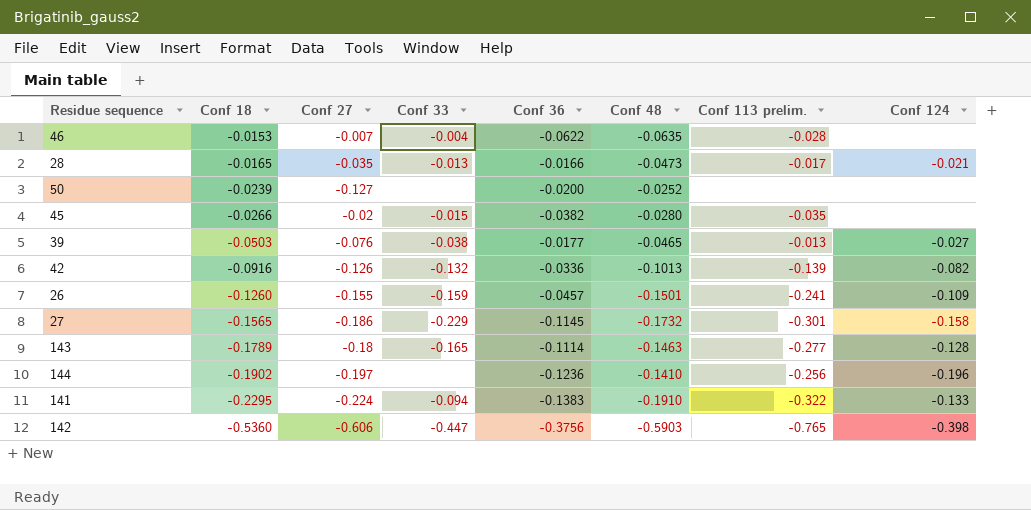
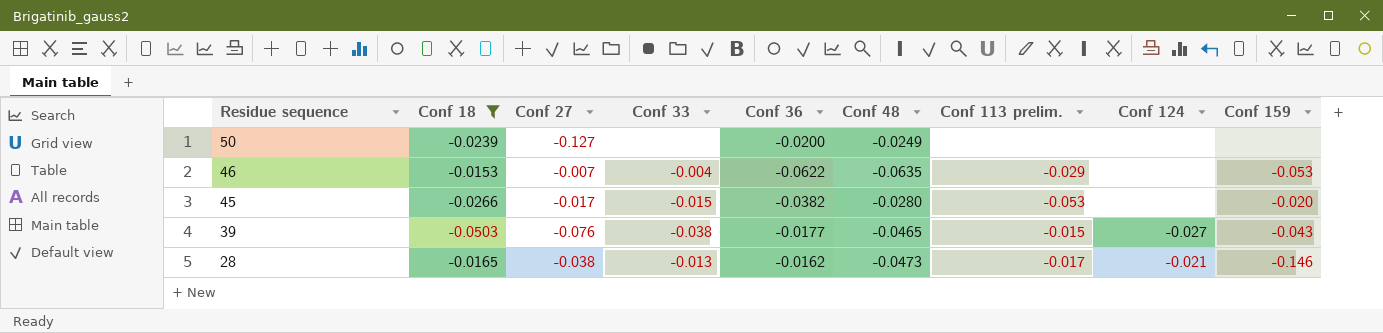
filter: none -> Conf 18 >= -0.0503
row order: Conf 18 descending -> Residue sequence descending
column Conf 159 | position: none -> 9
50 | Conf 48: -0.0252 -> -0.0249
46 | Conf 113 prelim.: -0.028 -> -0.029
45 | Conf 27: -0.02 -> -0.017
45 | Conf 113 prelim.: -0.035 -> -0.053
39 | Conf 113 prelim.: -0.013 -> -0.015
28 | Conf 27: -0.035 -> -0.038
28 | Conf 36: -0.0166 -> -0.0162

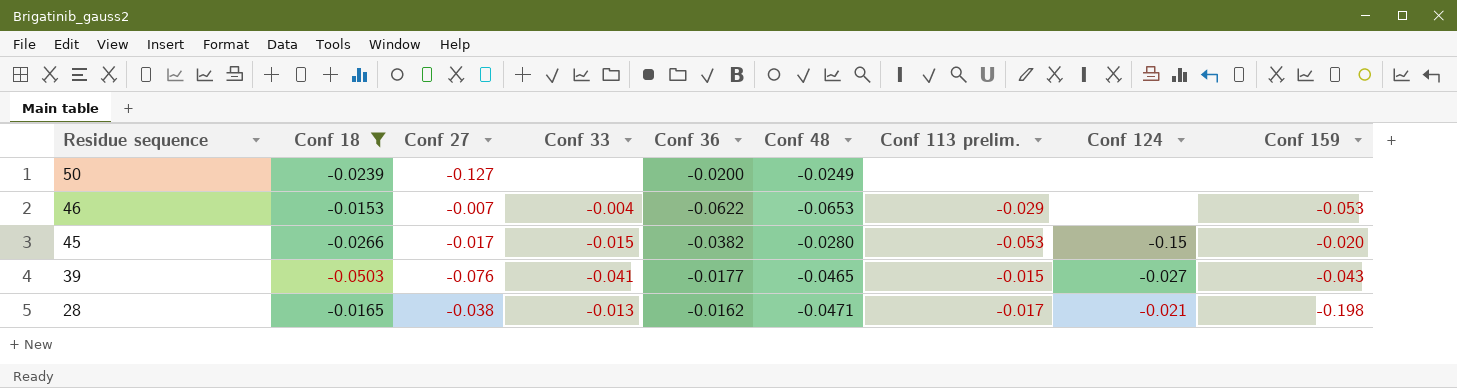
46 | Conf 48: -0.0635 -> -0.0653
45 | Conf 124: none -> -0.15
39 | Conf 33: -0.038 -> -0.041
28 | Conf 48: -0.0473 -> -0.0471
28 | Conf 159: -0.146 -> -0.198

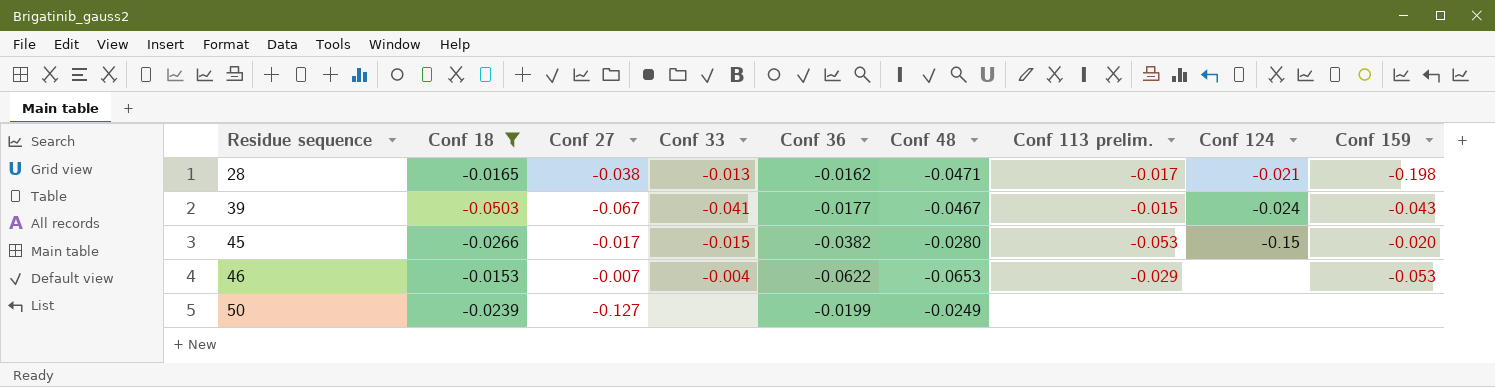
row order: Residue sequence descending -> Residue sequence ascending
39 | Conf 27: -0.076 -> -0.067
39 | Conf 48: -0.0465 -> -0.0467
39 | Conf 124: -0.027 -> -0.024
50 | Conf 36: -0.0200 -> -0.0199

